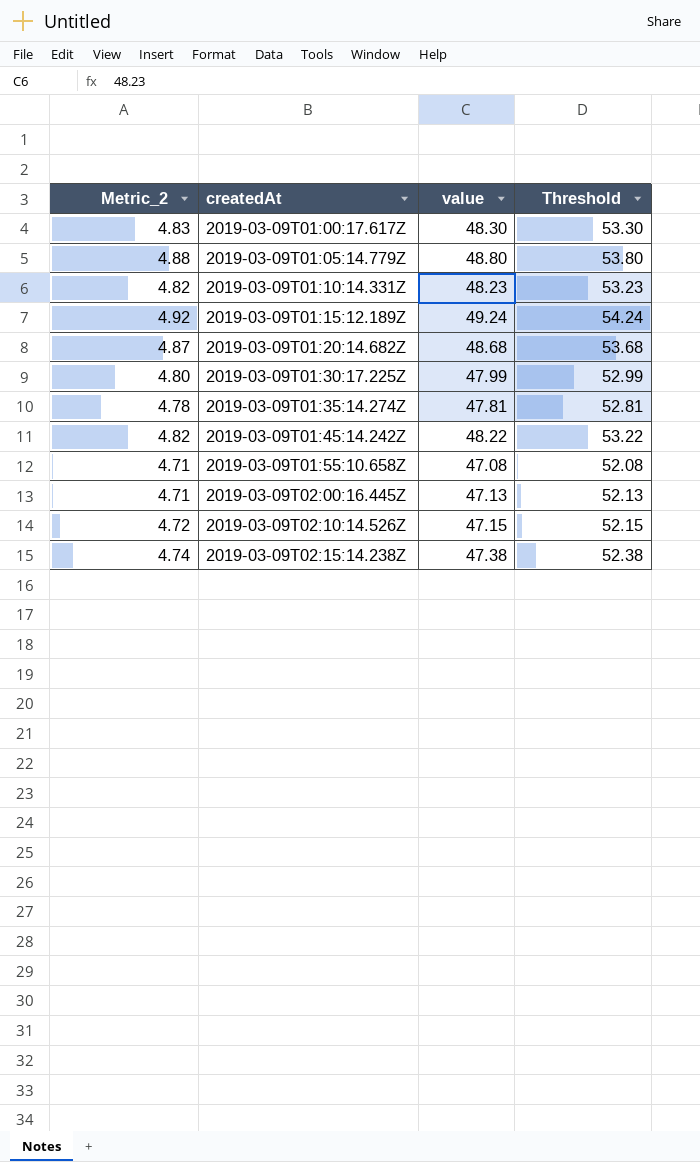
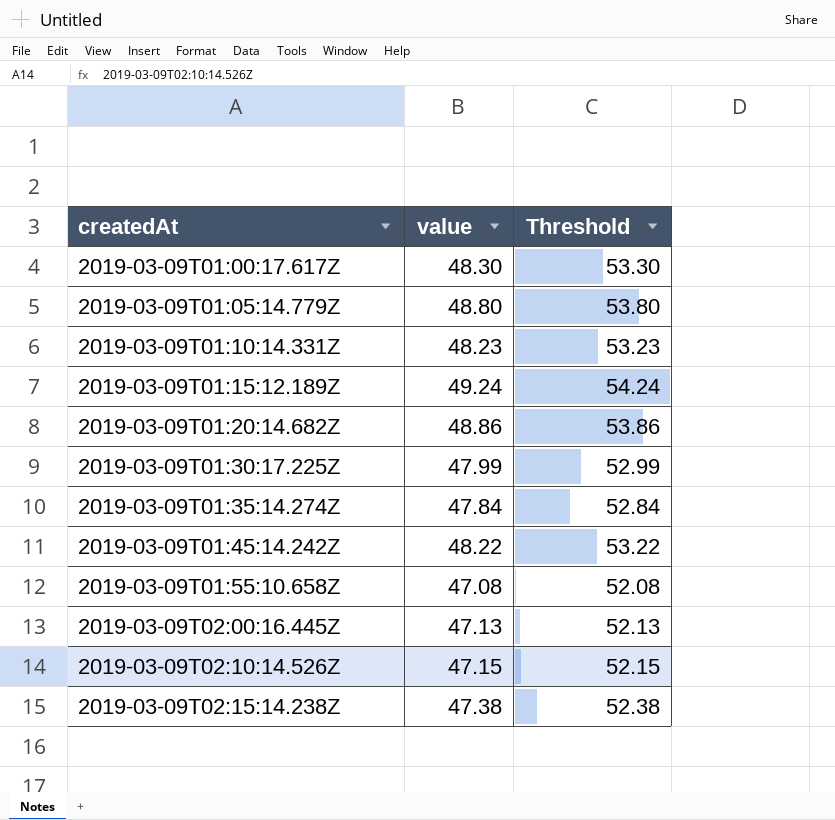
column Metric_2 | formula: [value] * 0.1 -> none
2019-03-09T01:20:14.682Z | value: 48.68 -> 48.86
2019-03-09T01:20:14.682Z | Threshold: 53.68 -> 53.86
2019-03-09T01:35:14.274Z | value: 47.81 -> 47.84
2019-03-09T01:35:14.274Z | Threshold: 52.81 -> 52.84

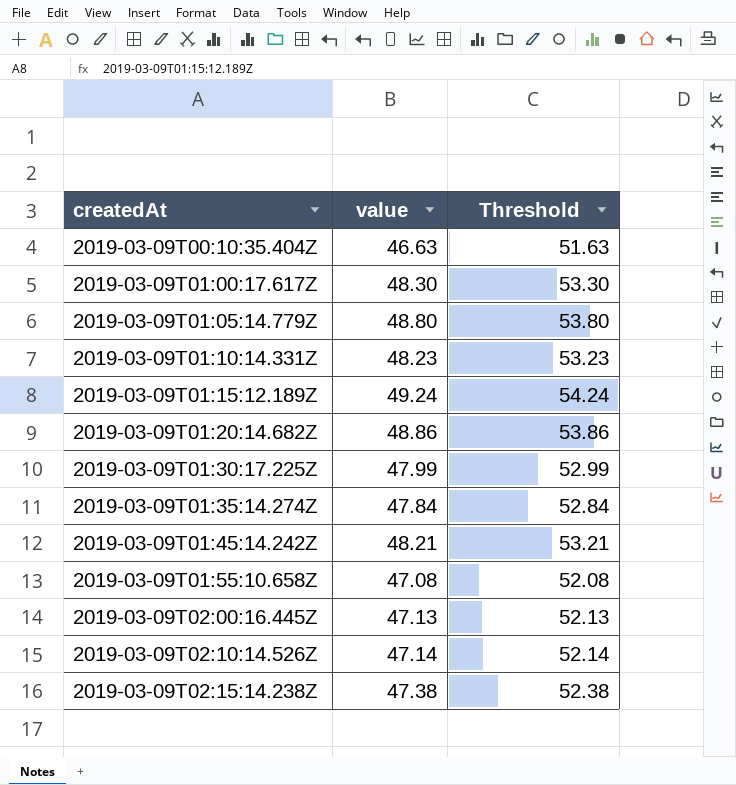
row 2019-03-09T00:10:35.404Z: none -> 46.63 | 51.63
2019-03-09T01:45:14.242Z | value: 48.22 -> 48.21
2019-03-09T01:45:14.242Z | Threshold: 53.22 -> 53.21
2019-03-09T02:10:14.526Z | value: 47.15 -> 47.14
2019-03-09T02:10:14.526Z | Threshold: 52.15 -> 52.14

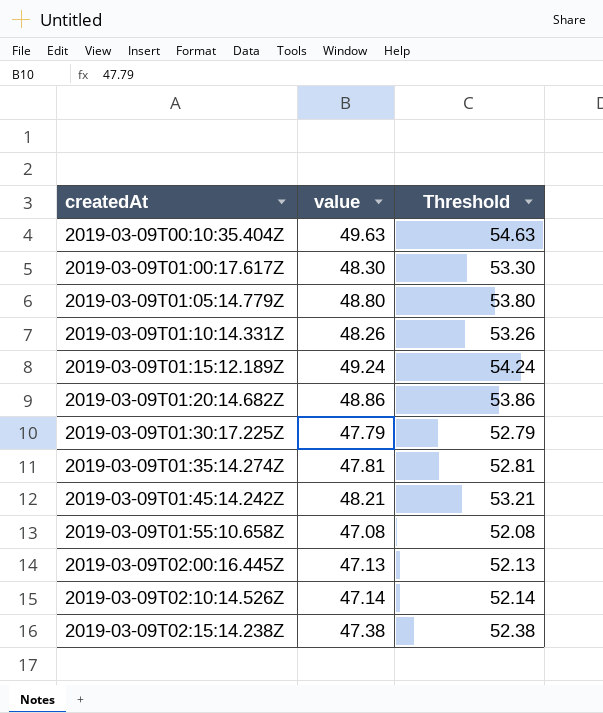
2019-03-09T00:10:35.404Z | value: 46.63 -> 49.63
2019-03-09T00:10:35.404Z | Threshold: 51.63 -> 54.63
2019-03-09T01:10:14.331Z | value: 48.23 -> 48.26
2019-03-09T01:10:14.331Z | Threshold: 53.23 -> 53.26
2019-03-09T01:30:17.225Z | value: 47.99 -> 47.79
2019-03-09T01:30:17.225Z | Threshold: 52.99 -> 52.79
2019-03-09T01:35:14.274Z | value: 47.84 -> 47.81
2019-03-09T01:35:14.274Z | Threshold: 52.84 -> 52.81

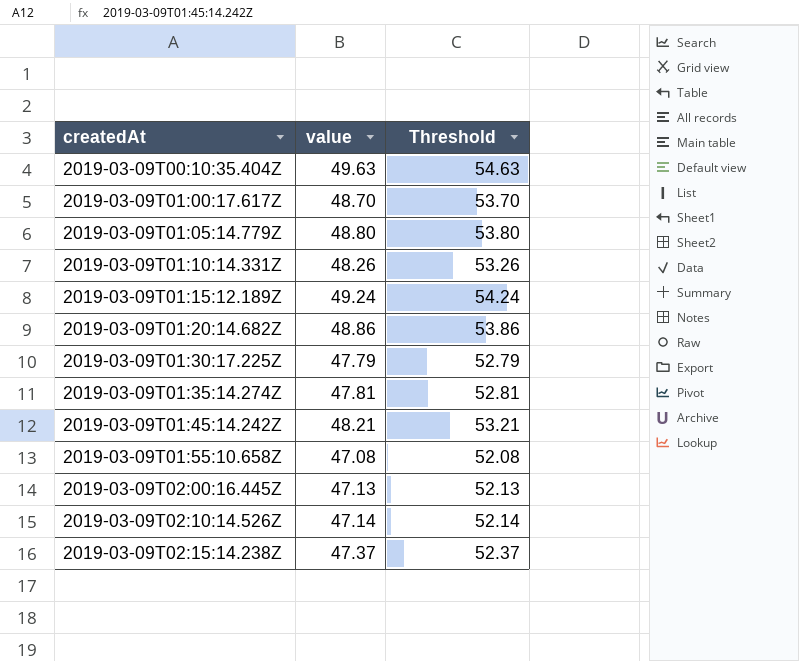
2019-03-09T01:00:17.617Z | value: 48.30 -> 48.70
2019-03-09T01:00:17.617Z | Threshold: 53.30 -> 53.70
2019-03-09T02:15:14.238Z | value: 47.38 -> 47.37
2019-03-09T02:15:14.238Z | Threshold: 52.38 -> 52.37

